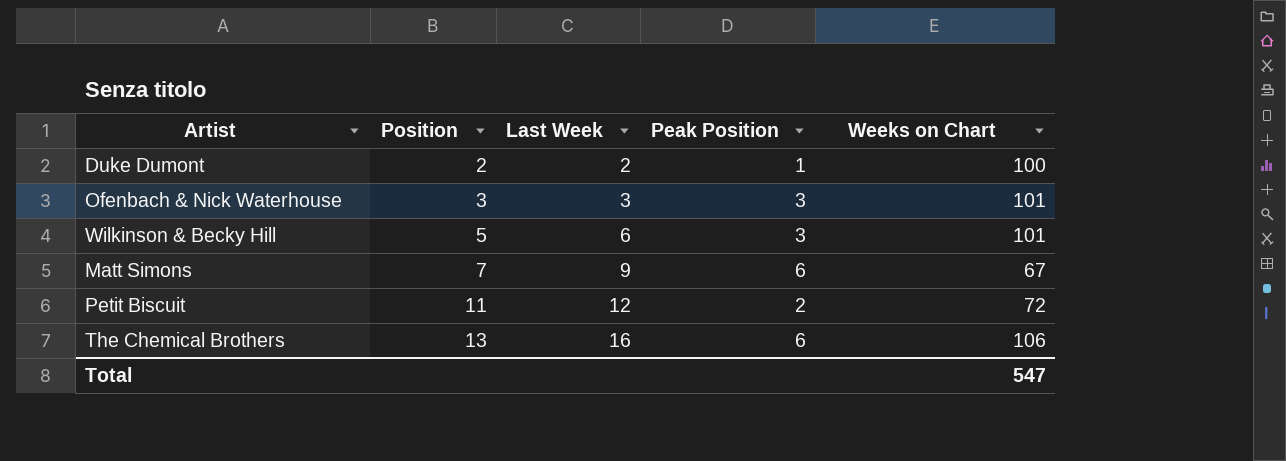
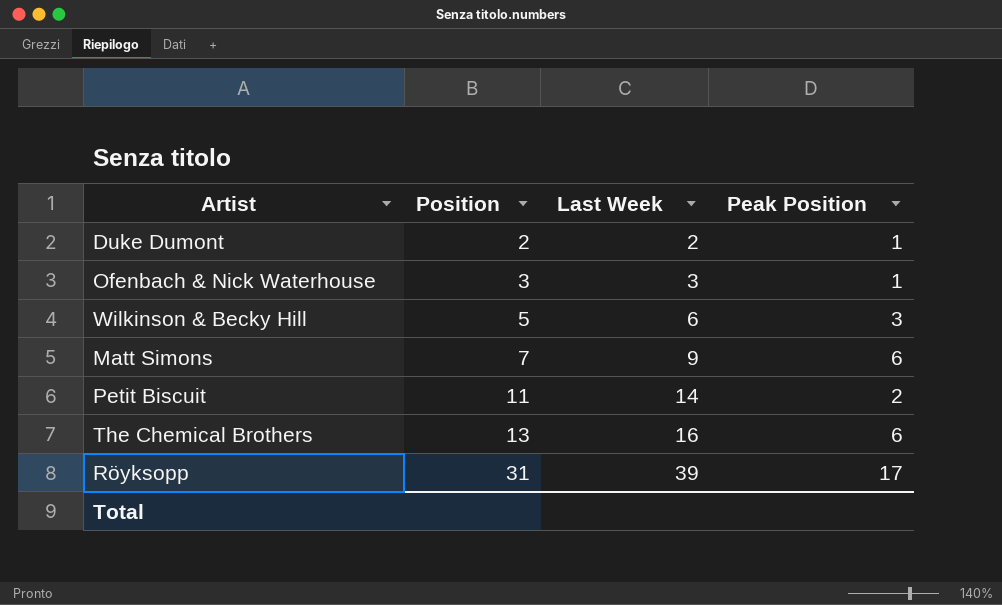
column Weeks on Chart | position: 5 -> none
Ofenbach & Nick Waterhouse | Peak Position: 3 -> 1
Petit Biscuit | Last Week: 12 -> 14
row Röyksopp: none -> 31 | 39 | 17

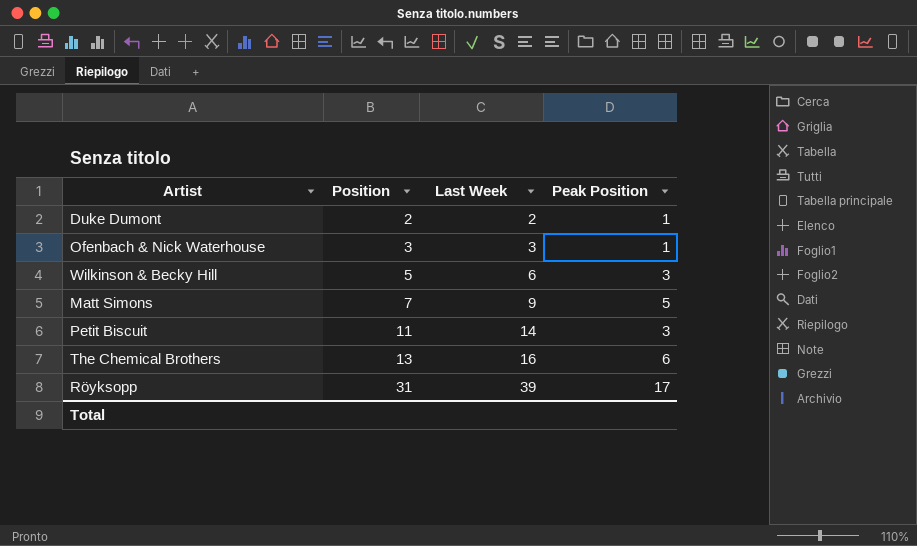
Matt Simons | Peak Position: 6 -> 5
Petit Biscuit | Peak Position: 2 -> 3

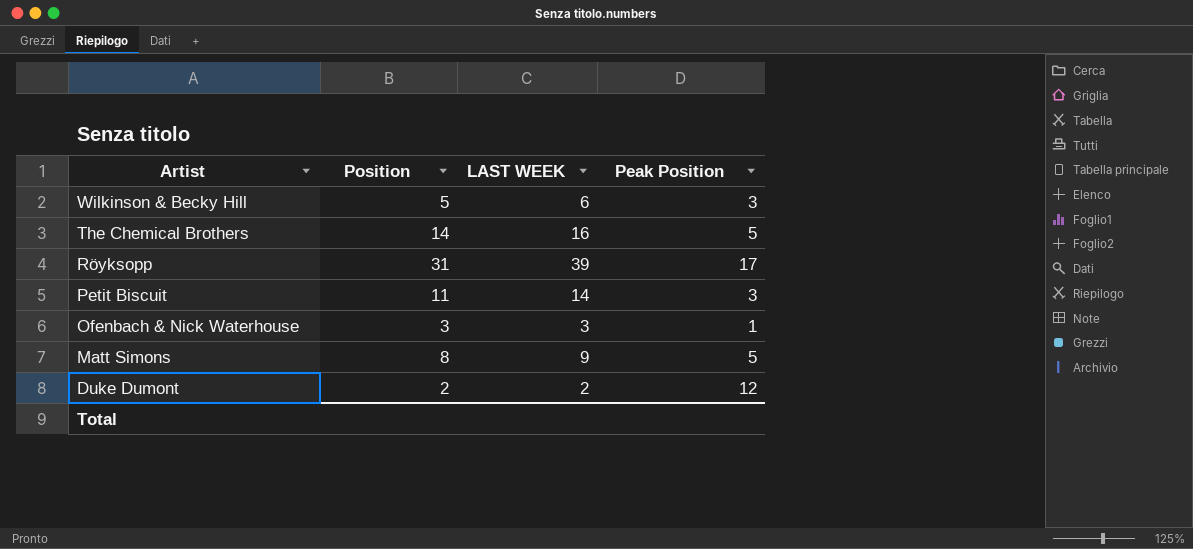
row order: Position ascending -> Artist descending
column name: Last Week -> LAST WEEK
The Chemical Brothers | Position: 13 -> 14
The Chemical Brothers | Peak Position: 6 -> 5
Matt Simons | Position: 7 -> 8
Duke Dumont | Peak Position: 1 -> 12

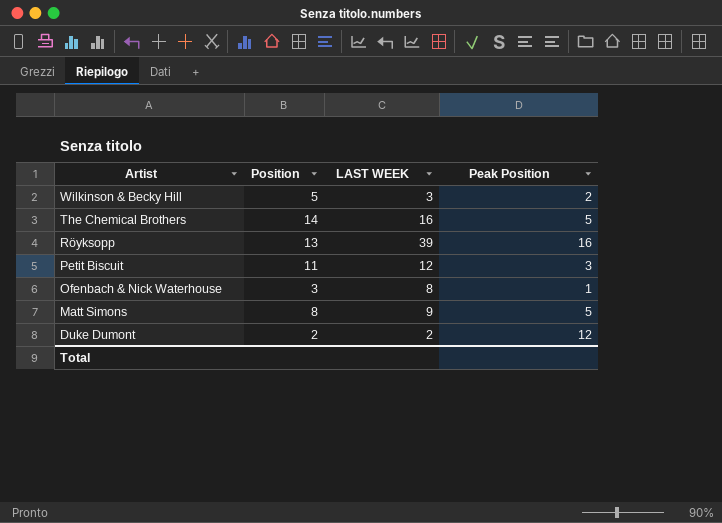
Wilkinson & Becky Hill | LAST WEEK: 6 -> 3
Wilkinson & Becky Hill | Peak Position: 3 -> 2
Röyksopp | Position: 31 -> 13
Röyksopp | Peak Position: 17 -> 16
Petit Biscuit | LAST WEEK: 14 -> 12
Ofenbach & Nick Waterhouse | LAST WEEK: 3 -> 8

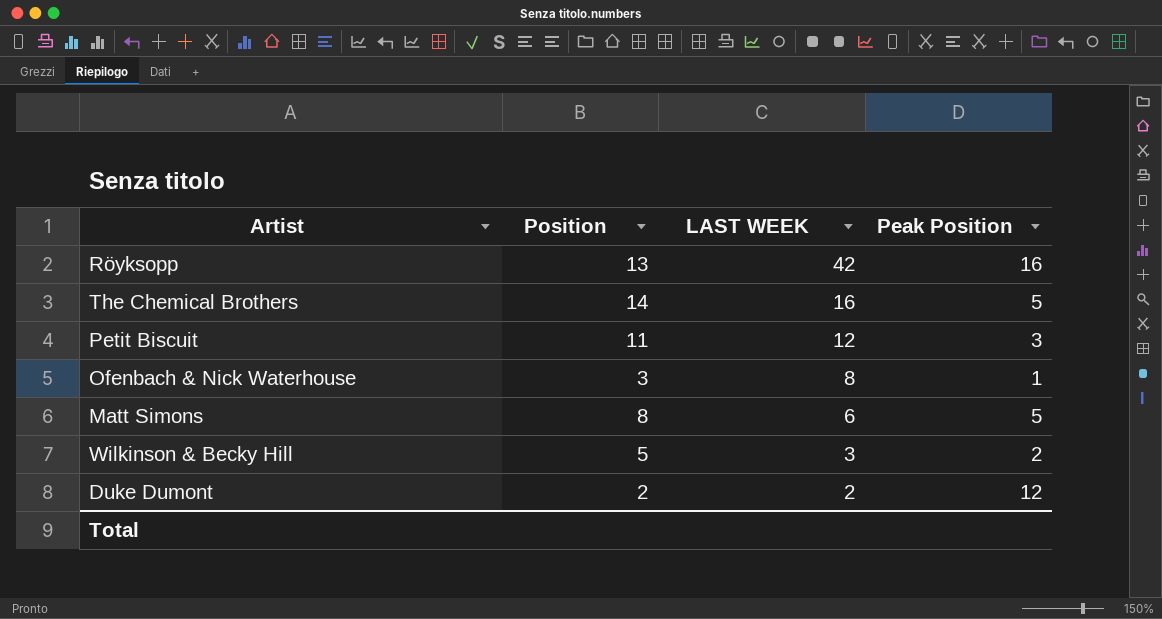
row order: Artist descending -> LAST WEEK descending
Röyksopp | LAST WEEK: 39 -> 42
Matt Simons | LAST WEEK: 9 -> 6

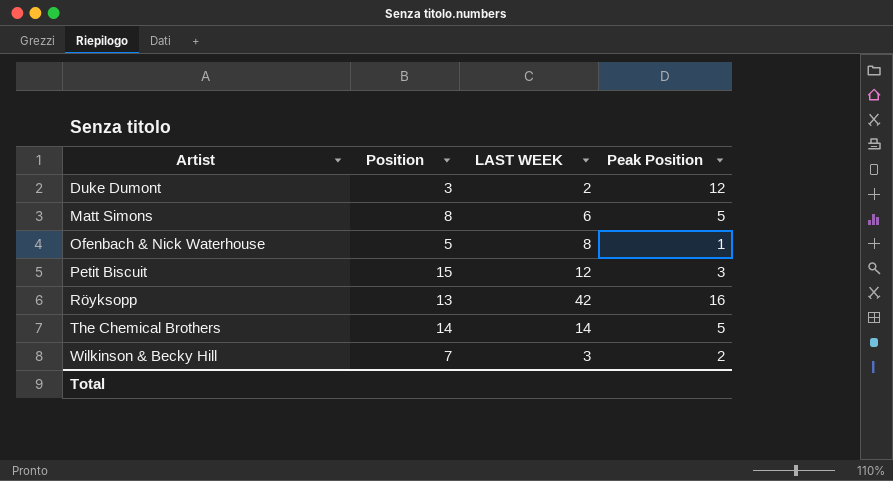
row order: LAST WEEK descending -> Artist ascending
Duke Dumont | Position: 2 -> 3
Ofenbach & Nick Waterhouse | Position: 3 -> 5
Petit Biscuit | Position: 11 -> 15
The Chemical Brothers | LAST WEEK: 16 -> 14
Wilkinson & Becky Hill | Position: 5 -> 7

